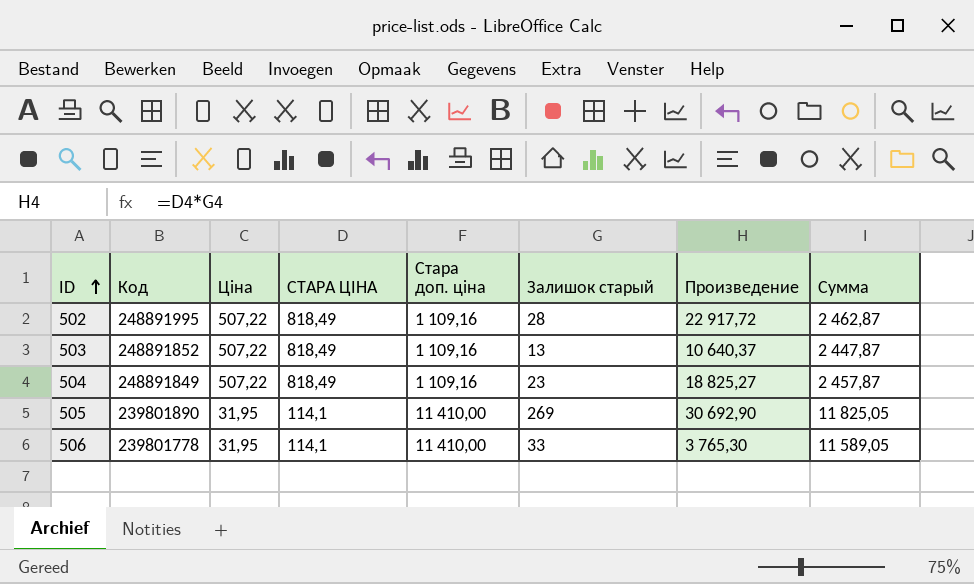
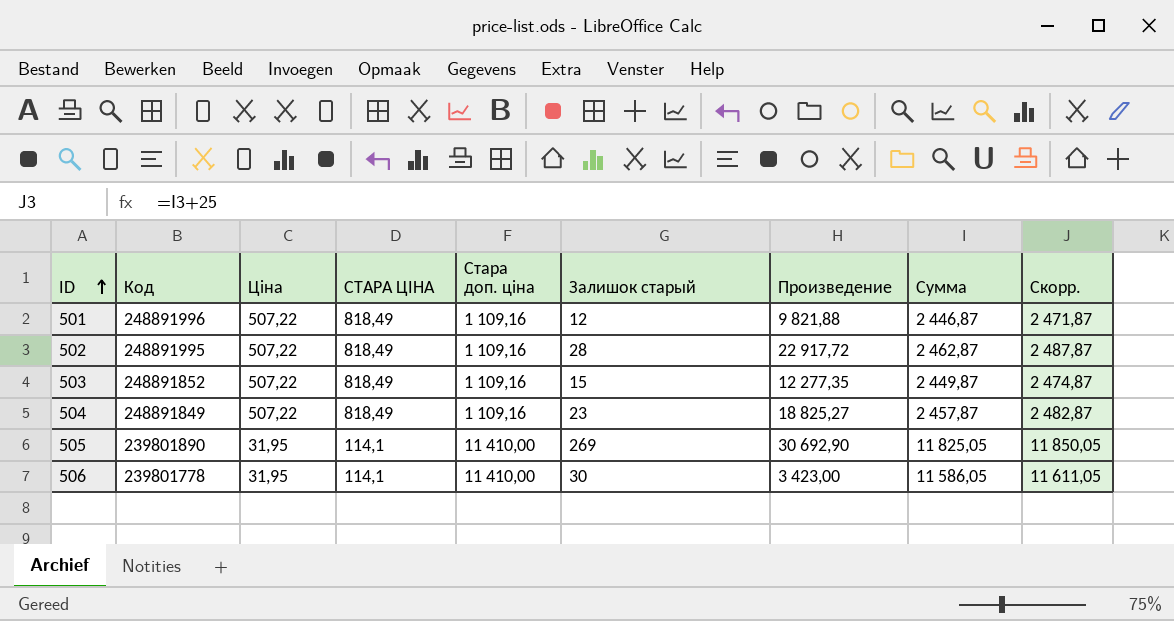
column Скорр. | formula: none -> [Сумма] + 25
row 501: none -> 248891996 | 507,22 | 818,49 | 1 109,16 | 12 | 9 821,88 | 2 446,87 | 2 471,87
503 | Залишок старый: 13 -> 15
503 | Произведение: 10 640,37 -> 12 277,35
503 | Сумма: 2 447,87 -> 2 449,87
506 | Залишок старый: 33 -> 30
506 | Произведение: 3 765,30 -> 3 423,00
506 | Сумма: 11 589,05 -> 11 586,05

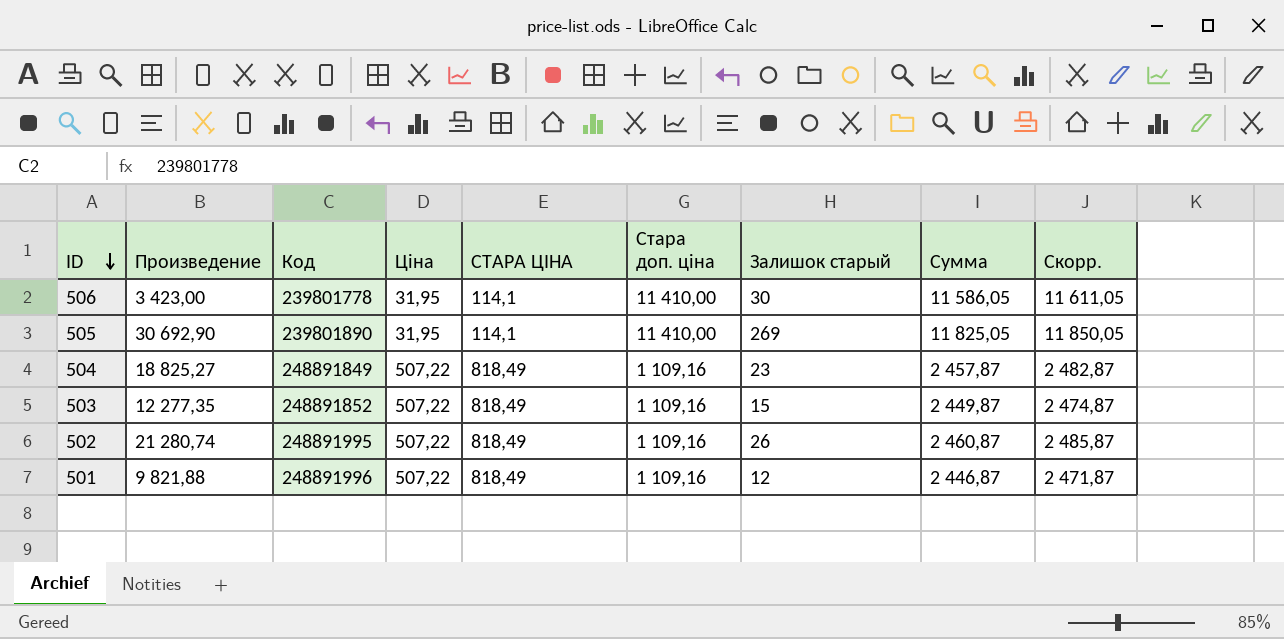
row order: ID ascending -> ID descending
column Произведение | position: 7 -> 2
502 | Произведение: 22 917,72 -> 21 280,74
502 | Залишок старый: 28 -> 26
502 | Сумма: 2 462,87 -> 2 460,87
502 | Скорр.: 2 487,87 -> 2 485,87

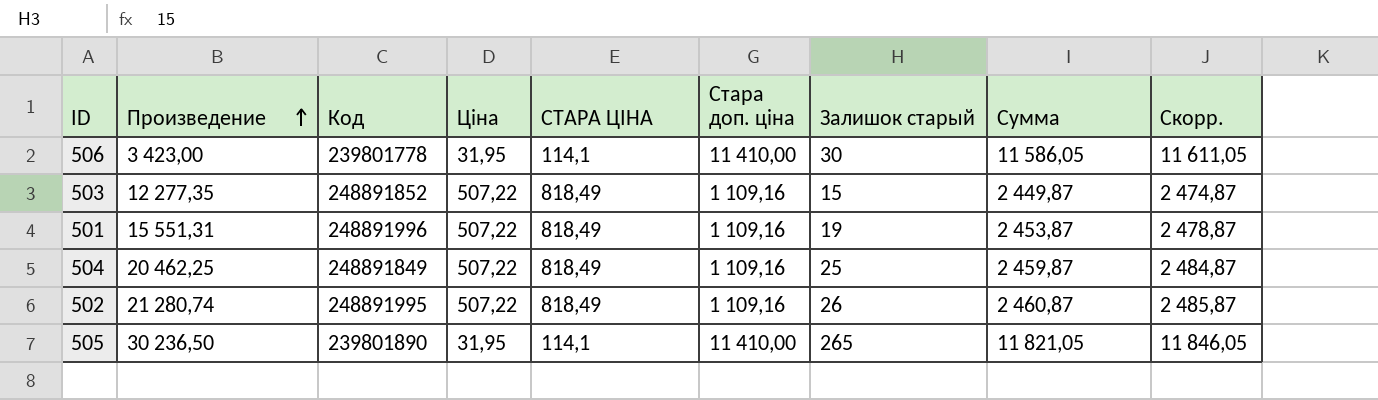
row order: ID descending -> Произведение ascending
501 | Произведение: 9 821,88 -> 15 551,31
501 | Залишок старый: 12 -> 19
501 | Сумма: 2 446,87 -> 2 453,87
501 | Скорр.: 2 471,87 -> 2 478,87
504 | Произведение: 18 825,27 -> 20 462,25
504 | Залишок старый: 23 -> 25
504 | Сумма: 2 457,87 -> 2 459,87
504 | Скорр.: 2 482,87 -> 2 484,87
505 | Произведение: 30 692,90 -> 30 236,50
505 | Залишок старый: 269 -> 265
505 | Сумма: 11 825,05 -> 11 821,05
505 | Скорр.: 11 850,05 -> 11 846,05

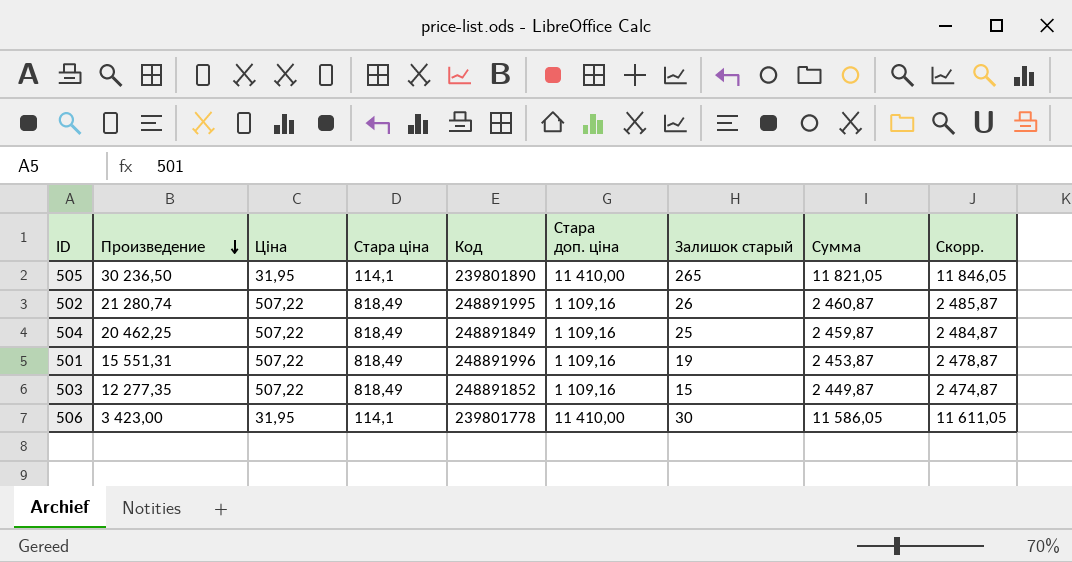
row order: Произведение ascending -> Произведение descending
column name: СТАРА ЦІНА -> Стара ціна
column Код | position: 3 -> 5

